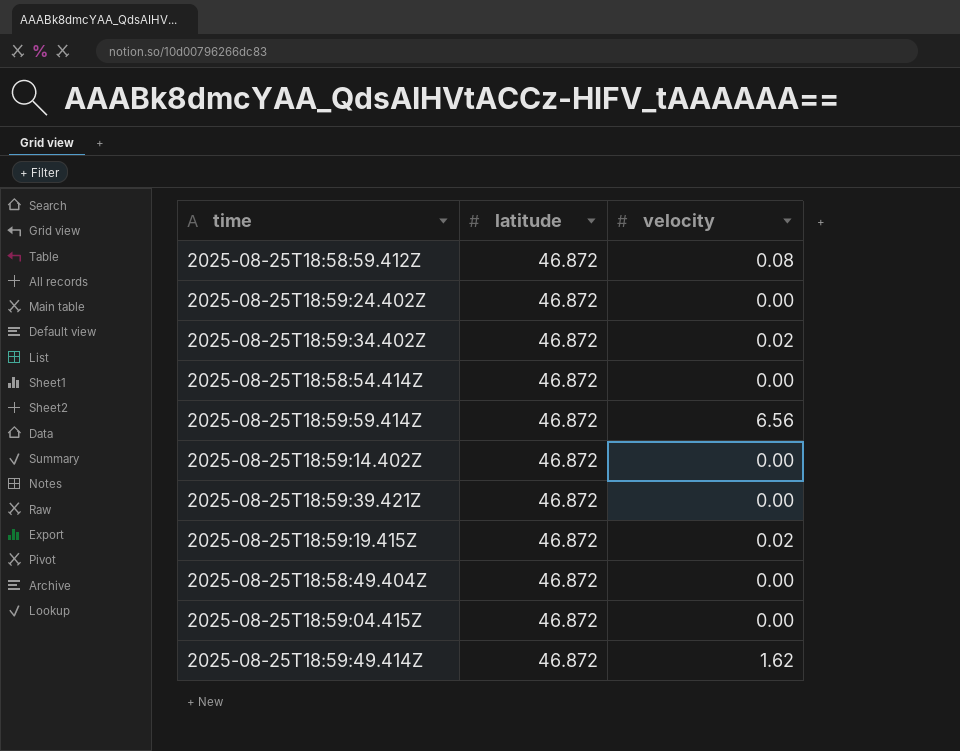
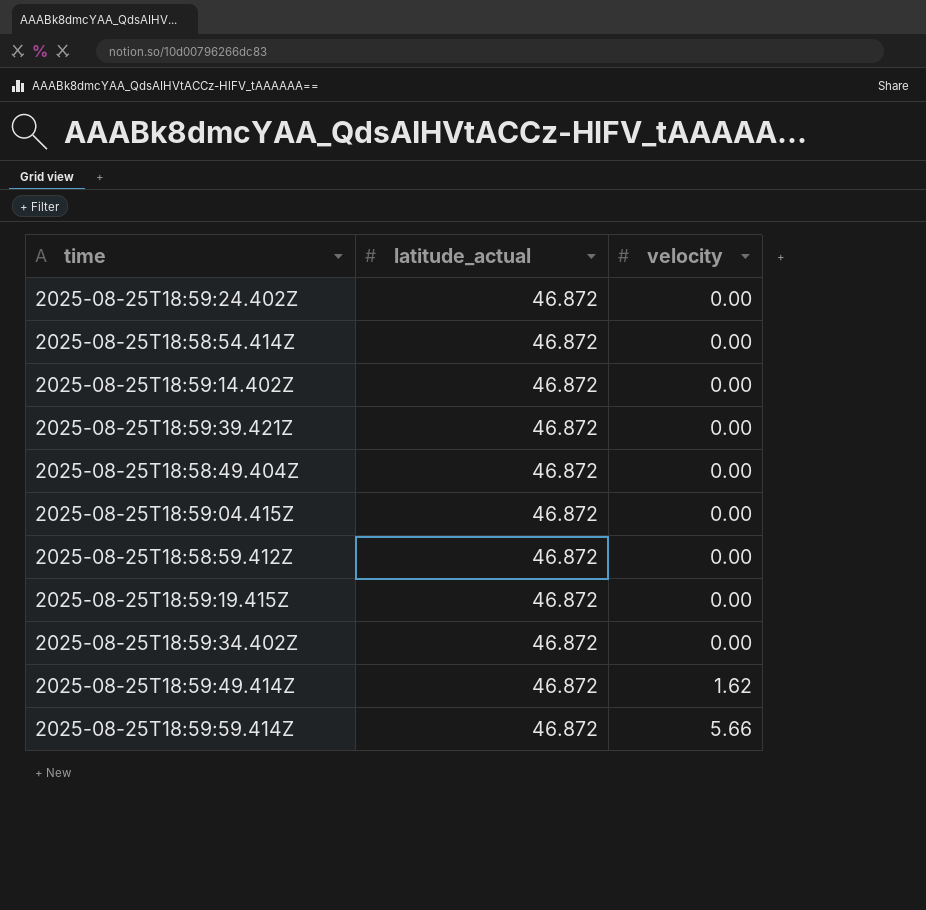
row order: none -> velocity ascending
column name: latitude -> latitude_actual
2025-08-25T18:58:59.412Z | velocity: 0.08 -> 0.00
2025-08-25T18:59:19.415Z | velocity: 0.02 -> 0.00
2025-08-25T18:59:34.402Z | velocity: 0.02 -> 0.00
2025-08-25T18:59:59.414Z | velocity: 6.56 -> 5.66

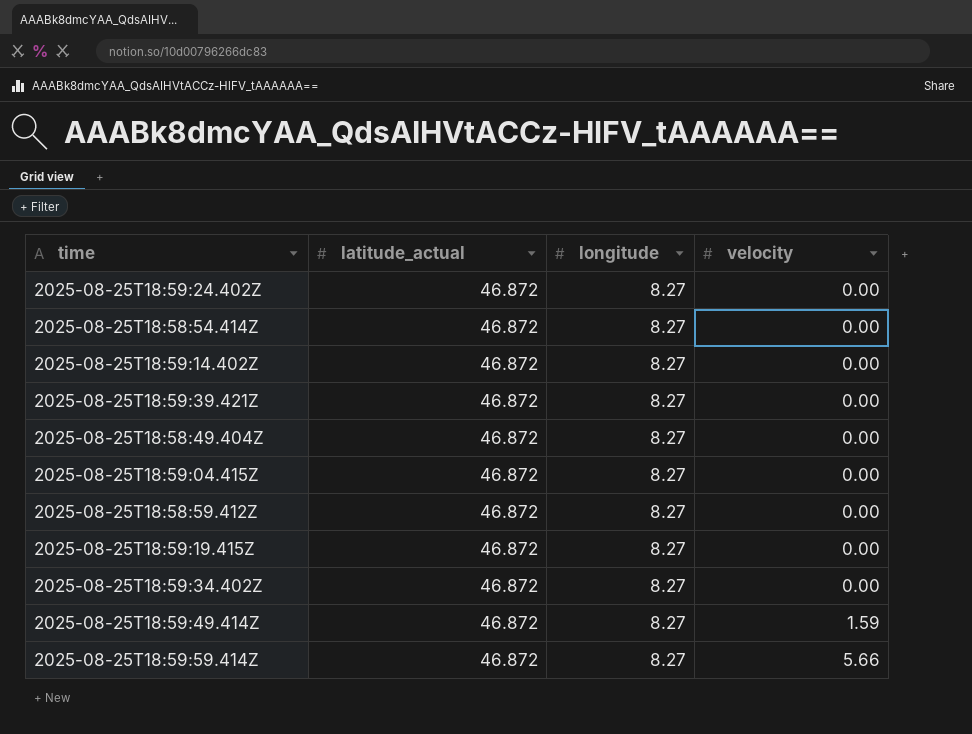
column longitude | position: none -> 3
2025-08-25T18:59:49.414Z | velocity: 1.62 -> 1.59

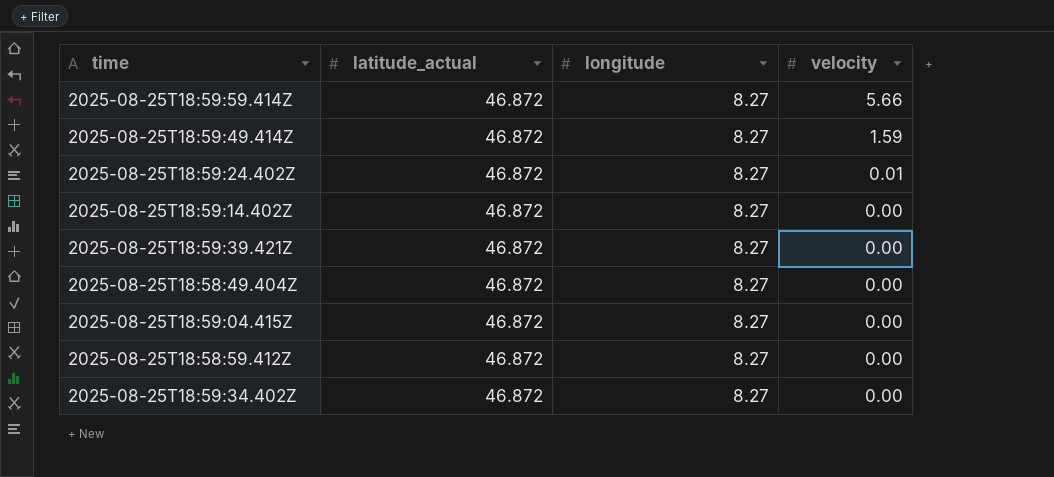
row order: velocity ascending -> velocity descending
row 2025-08-25T18:58:54.414Z: 46.872 | 8.27 | 0.00 -> none
row 2025-08-25T18:59:19.415Z: 46.872 | 8.27 | 0.00 -> none
2025-08-25T18:59:24.402Z | velocity: 0.00 -> 0.01

